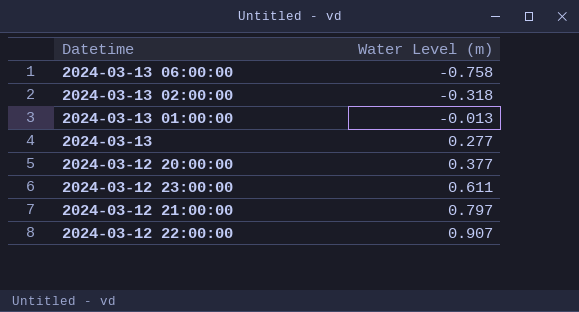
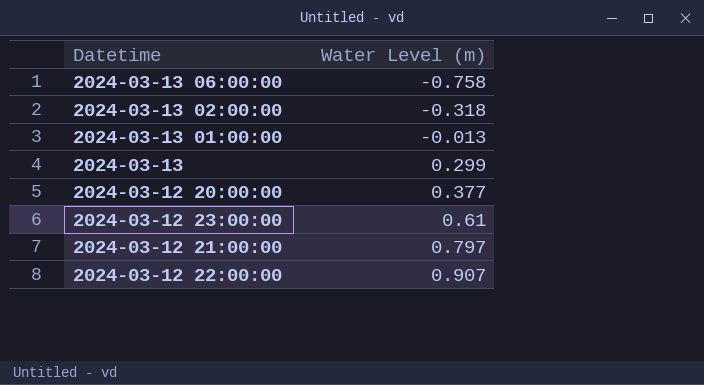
2024-03-13 | Water Level (m): 0.277 -> 0.299
2024-03-12 23:00:00 | Water Level (m): 0.611 -> 0.61

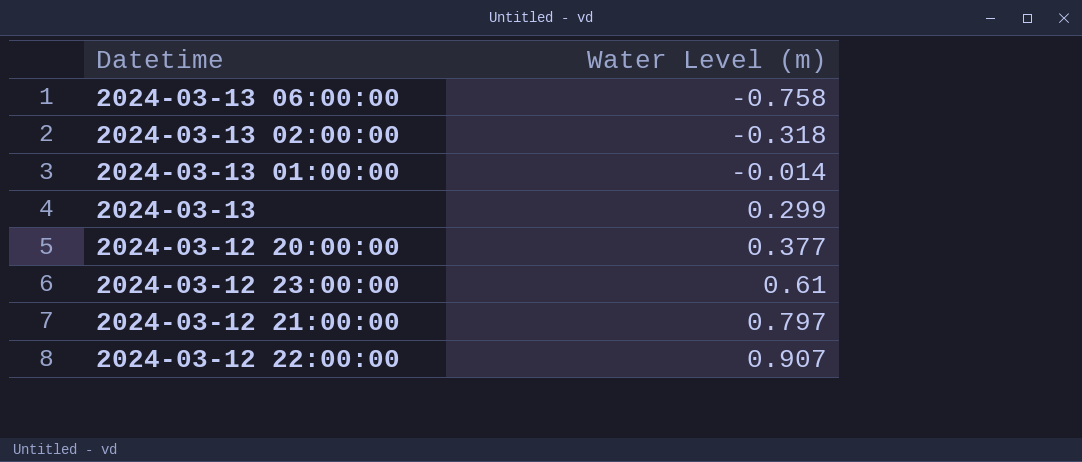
2024-03-13 01:00:00 | Water Level (m): -0.013 -> -0.014

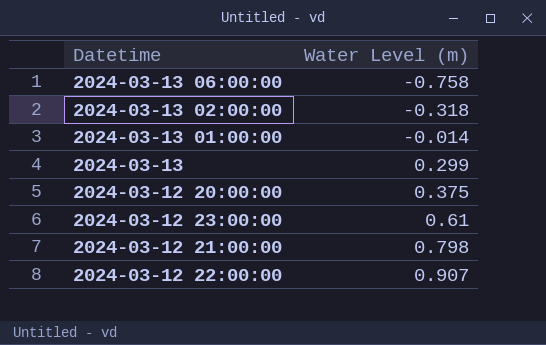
2024-03-12 20:00:00 | Water Level (m): 0.377 -> 0.375
2024-03-12 21:00:00 | Water Level (m): 0.797 -> 0.798

